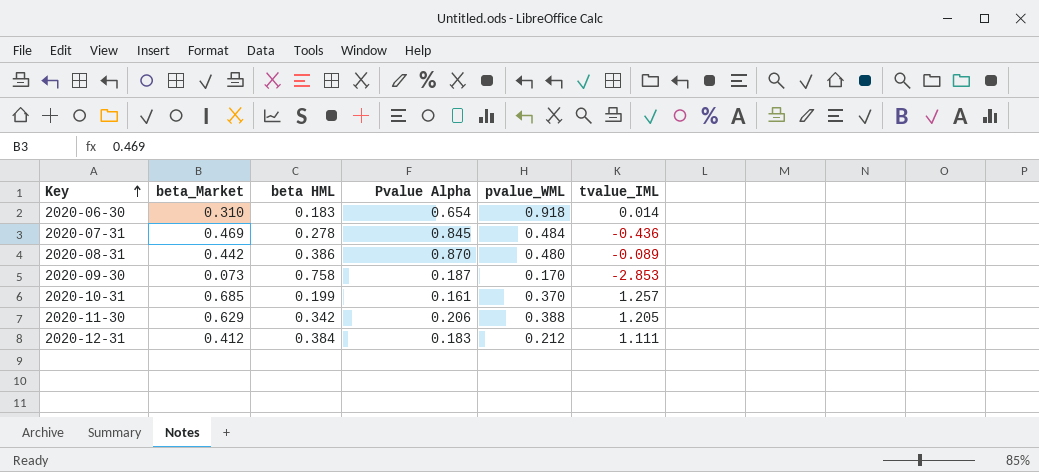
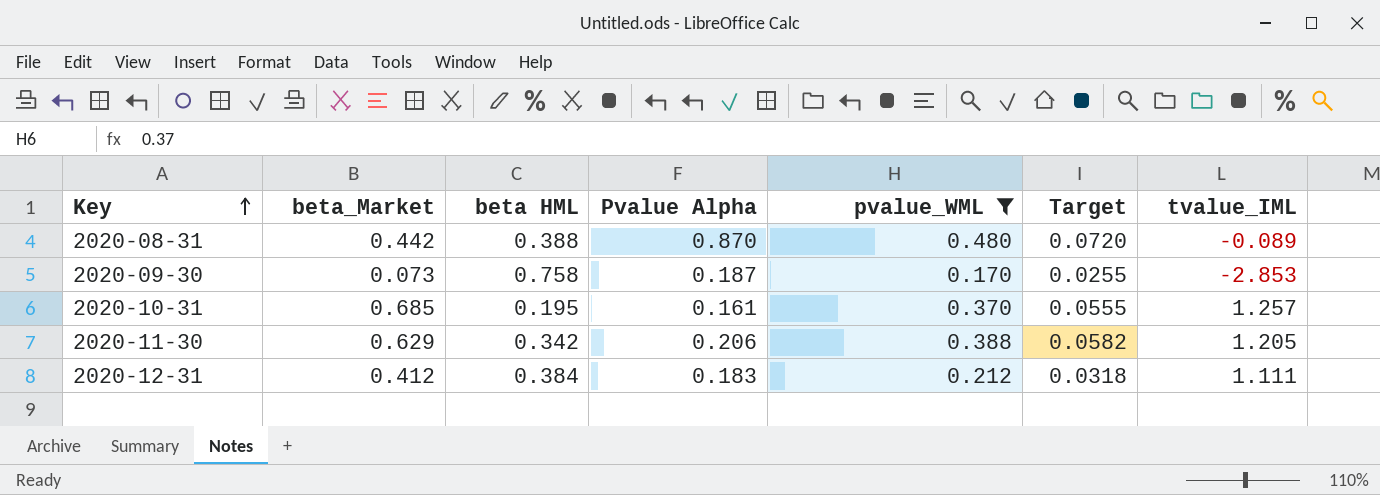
filter: none -> pvalue_WML <= 0.480
column Target | formula: none -> [pvalue_WML] * 0.15
2020-08-31 | beta HML: 0.386 -> 0.388
2020-10-31 | beta HML: 0.199 -> 0.195

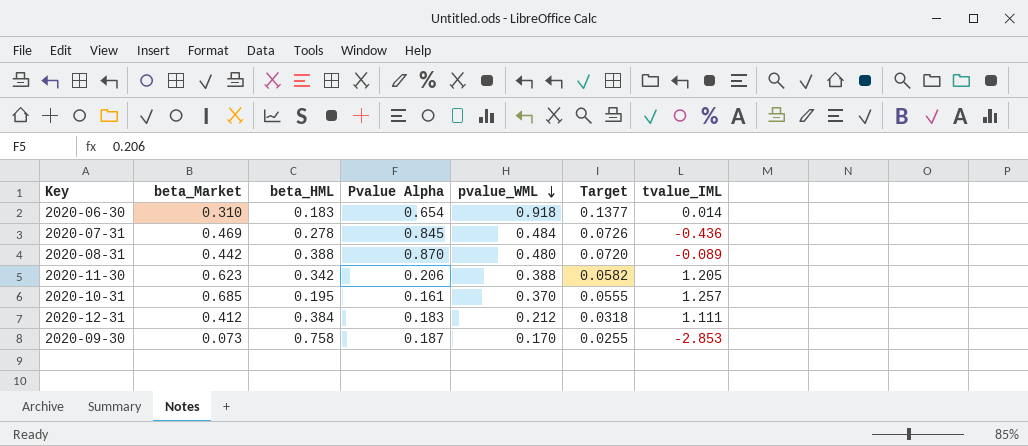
filter: pvalue_WML <= 0.480 -> none
row order: Key ascending -> pvalue_WML descending
column name: beta HML -> beta_HML
2020-11-30 | beta_Market: 0.629 -> 0.623

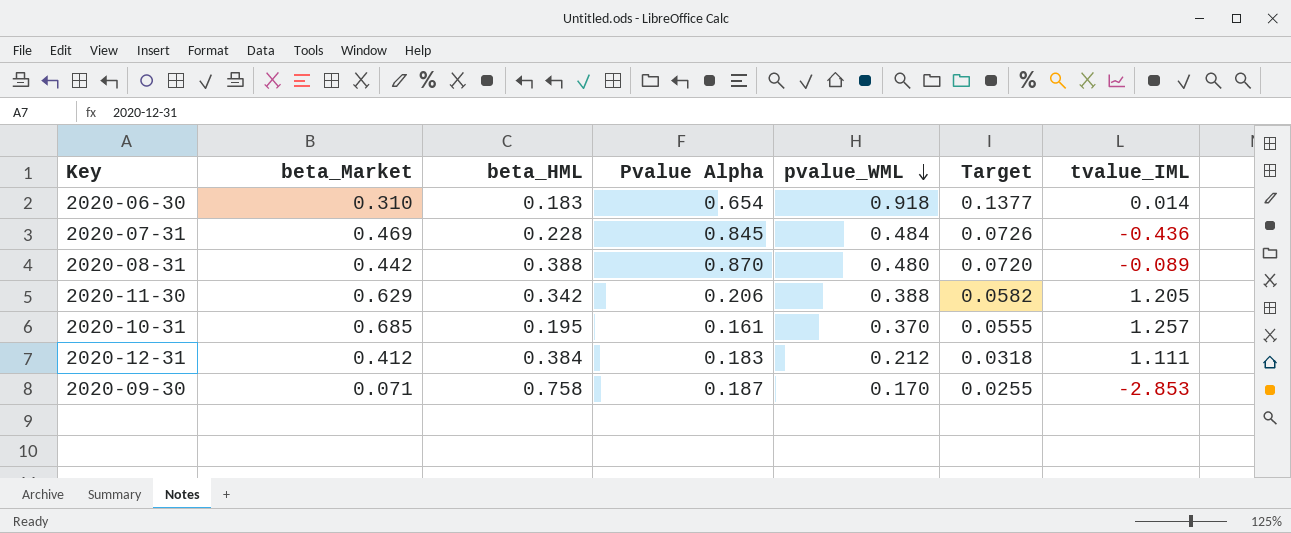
2020-07-31 | beta_HML: 0.278 -> 0.228
2020-11-30 | beta_Market: 0.623 -> 0.629
2020-09-30 | beta_Market: 0.073 -> 0.071

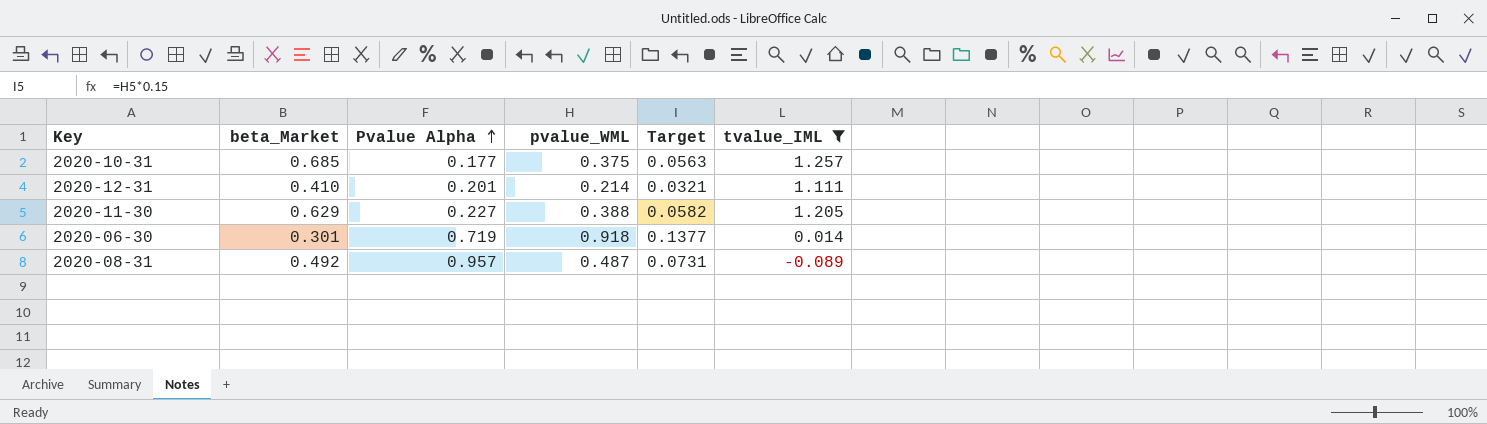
filter: none -> tvalue_IML >= -0.089
row order: pvalue_WML descending -> Pvalue Alpha ascending
column beta_HML | position: 3 -> none
2020-10-31 | Pvalue Alpha: 0.161 -> 0.177
2020-10-31 | pvalue_WML: 0.370 -> 0.375
2020-10-31 | Target: 0.0555 -> 0.0563
2020-12-31 | beta_Market: 0.412 -> 0.410
2020-12-31 | Pvalue Alpha: 0.183 -> 0.201
2020-12-31 | pvalue_WML: 0.212 -> 0.214
2020-12-31 | Target: 0.0318 -> 0.0321
2020-11-30 | Pvalue Alpha: 0.206 -> 0.227
2020-06-30 | beta_Market: 0.310 -> 0.301
2020-06-30 | Pvalue Alpha: 0.654 -> 0.719
2020-08-31 | beta_Market: 0.442 -> 0.492
2020-08-31 | Pvalue Alpha: 0.870 -> 0.957
2020-08-31 | pvalue_WML: 0.480 -> 0.487
2020-08-31 | Target: 0.0720 -> 0.0731

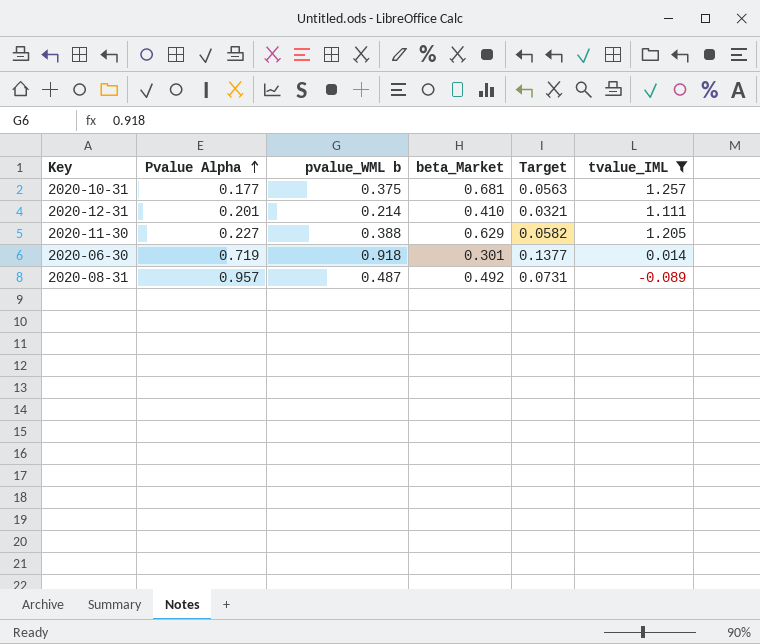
column name: pvalue_WML -> pvalue_WML b
column beta_Market | position: 2 -> 4
2020-10-31 | beta_Market: 0.685 -> 0.681

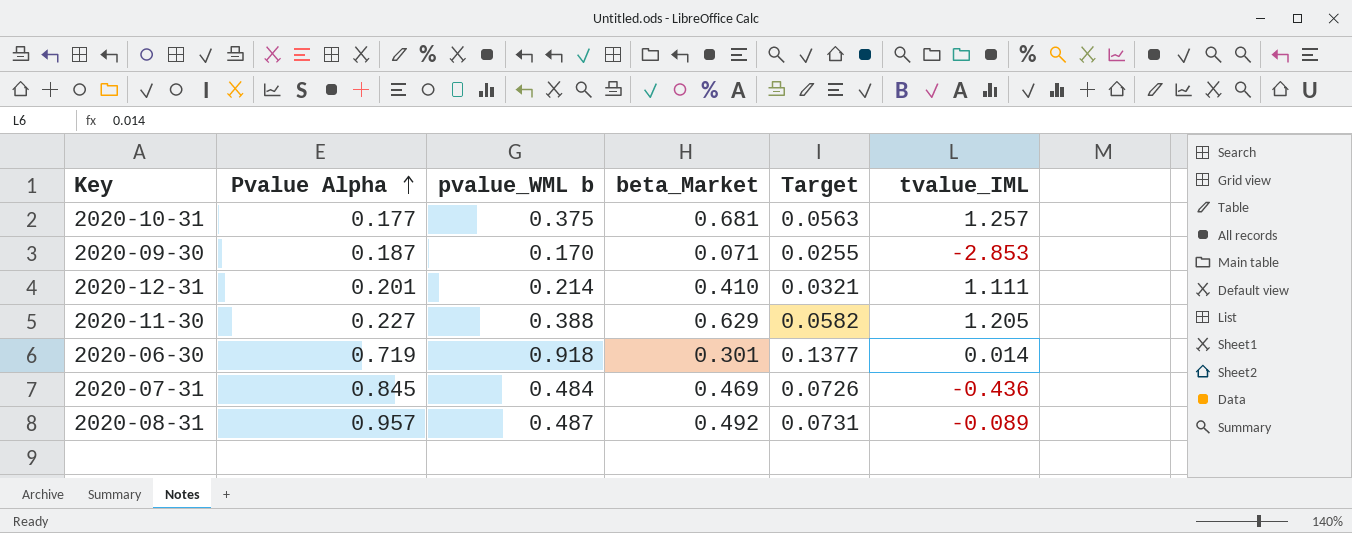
filter: tvalue_IML >= -0.089 -> none

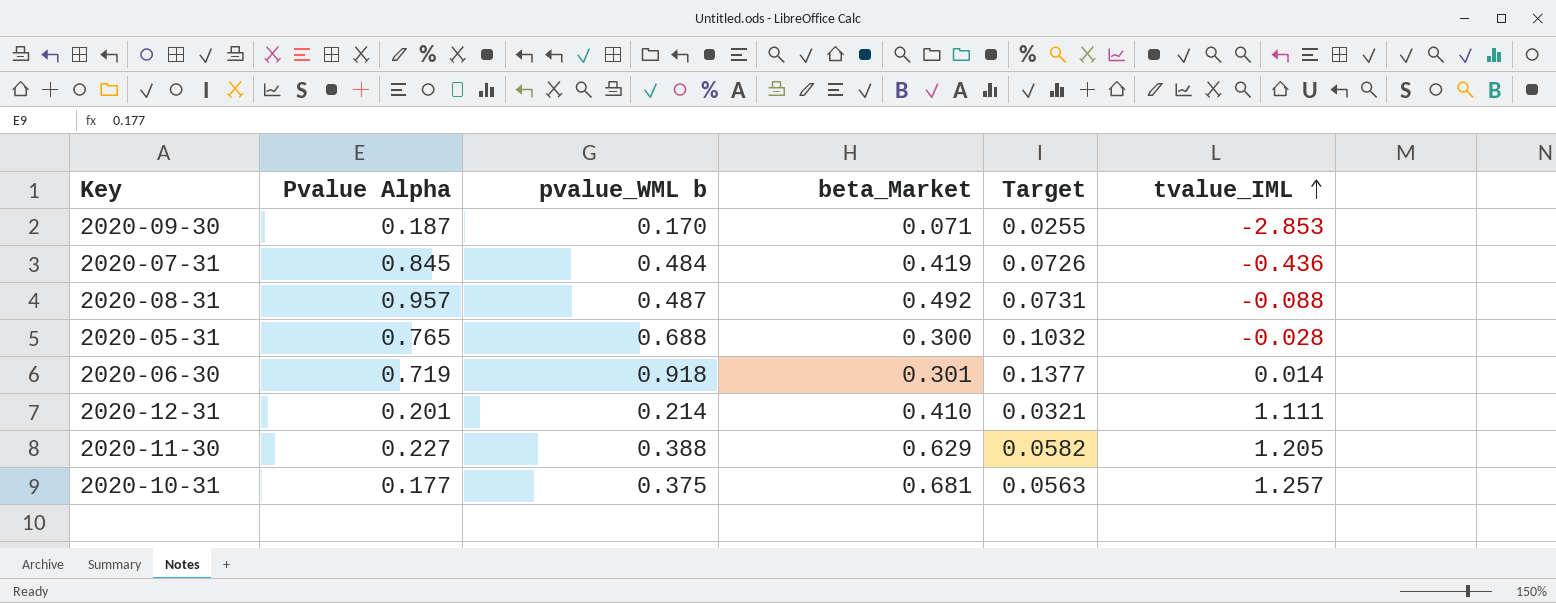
row order: Pvalue Alpha ascending -> tvalue_IML ascending
2020-07-31 | beta_Market: 0.469 -> 0.419
2020-08-31 | tvalue_IML: -0.089 -> -0.088
row 2020-05-31: none -> 0.765 | 0.688 | 0.300 | 0.1032 | -0.028

